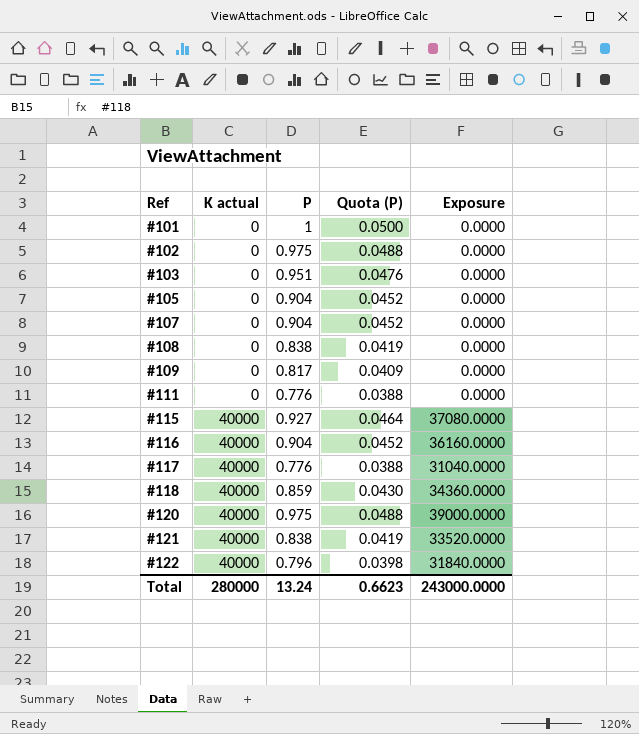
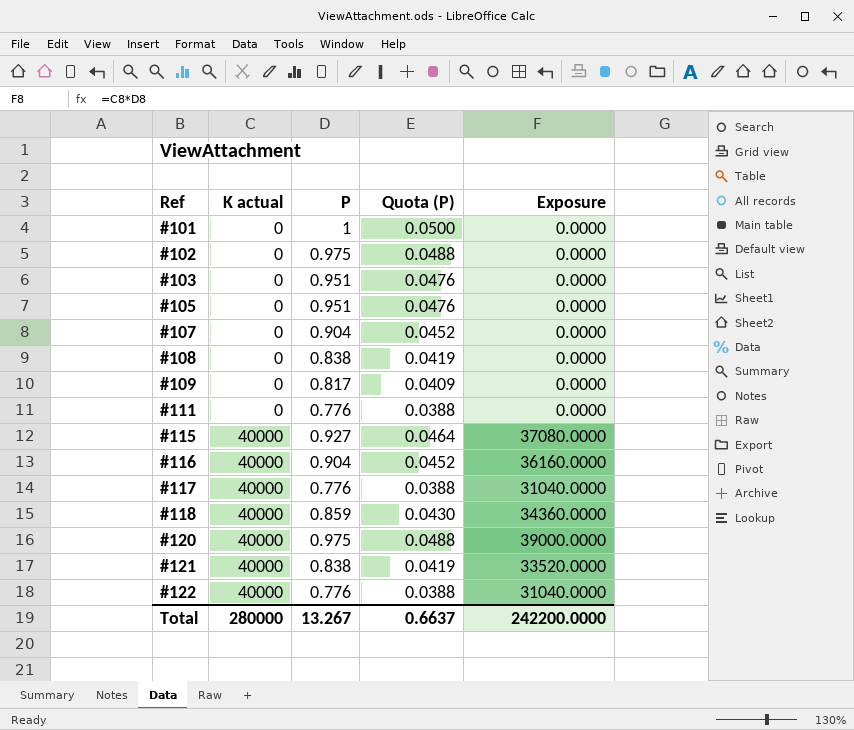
#105 | P: 0.904 -> 0.951
#105 | Quota (P): 0.0452 -> 0.0476
#122 | P: 0.796 -> 0.776
#122 | Quota (P): 0.0398 -> 0.0388
#122 | Exposure: 31840.0000 -> 31040.0000
Total | P: 13.24 -> 13.267
Total | Quota (P): 0.6623 -> 0.6637
Total | Exposure: 243000.0000 -> 242200.0000

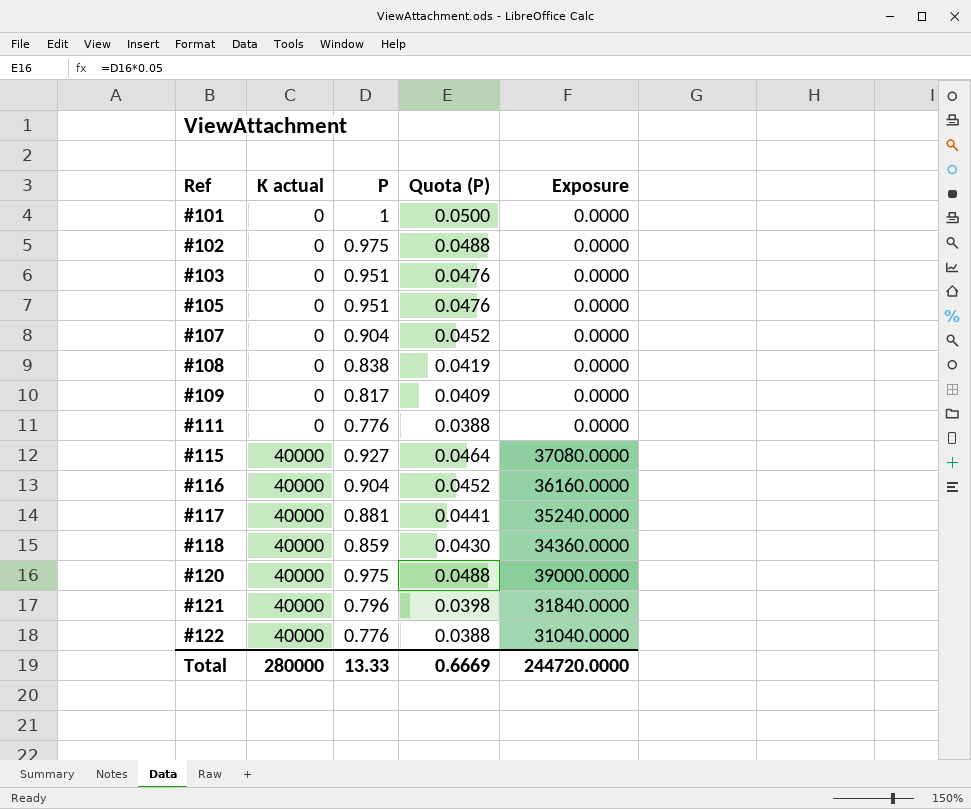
#117 | P: 0.776 -> 0.881
#117 | Quota (P): 0.0388 -> 0.0441
#117 | Exposure: 31040.0000 -> 35240.0000
#121 | P: 0.838 -> 0.796
#121 | Quota (P): 0.0419 -> 0.0398
#121 | Exposure: 33520.0000 -> 31840.0000
Total | P: 13.267 -> 13.33
Total | Quota (P): 0.6637 -> 0.6669
Total | Exposure: 242200.0000 -> 244720.0000

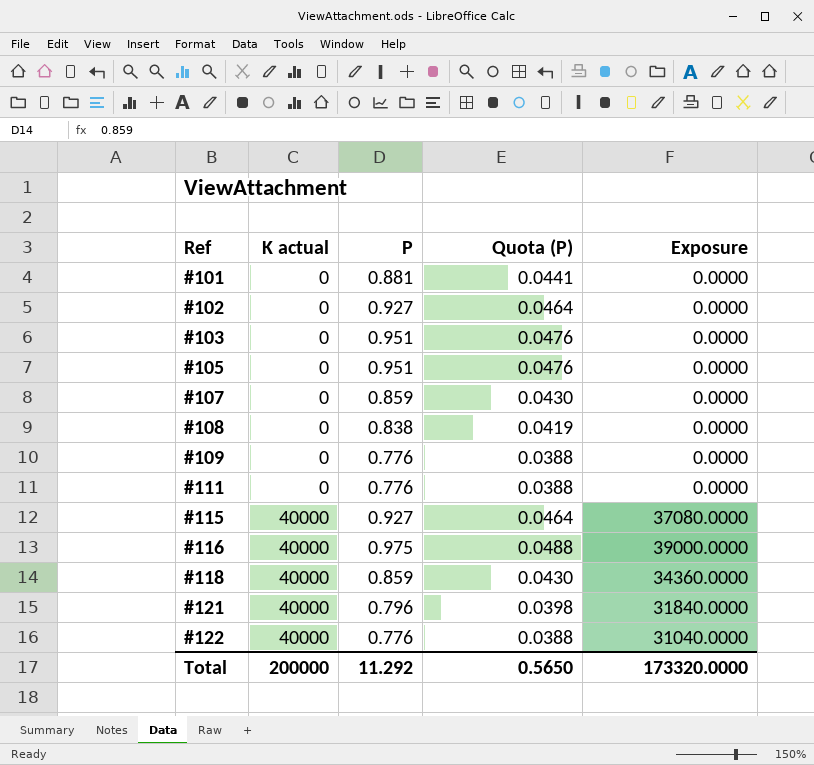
row #117: 40000 | 0.881 | 0.0441 | 35240.0000 -> none
row #120: 40000 | 0.975 | 0.0488 | 39000.0000 -> none
#101 | P: 1 -> 0.881
#101 | Quota (P): 0.0500 -> 0.0441
#102 | P: 0.975 -> 0.927
#102 | Quota (P): 0.0488 -> 0.0464
#107 | P: 0.904 -> 0.859
#107 | Quota (P): 0.0452 -> 0.0430
#109 | P: 0.817 -> 0.776
#109 | Quota (P): 0.0409 -> 0.0388
#116 | P: 0.904 -> 0.975
#116 | Quota (P): 0.0452 -> 0.0488
#116 | Exposure: 36160.0000 -> 39000.0000
Total | K actual: 280000 -> 200000
Total | P: 13.33 -> 11.292
Total | Quota (P): 0.6669 -> 0.5650
Total | Exposure: 244720.0000 -> 173320.0000

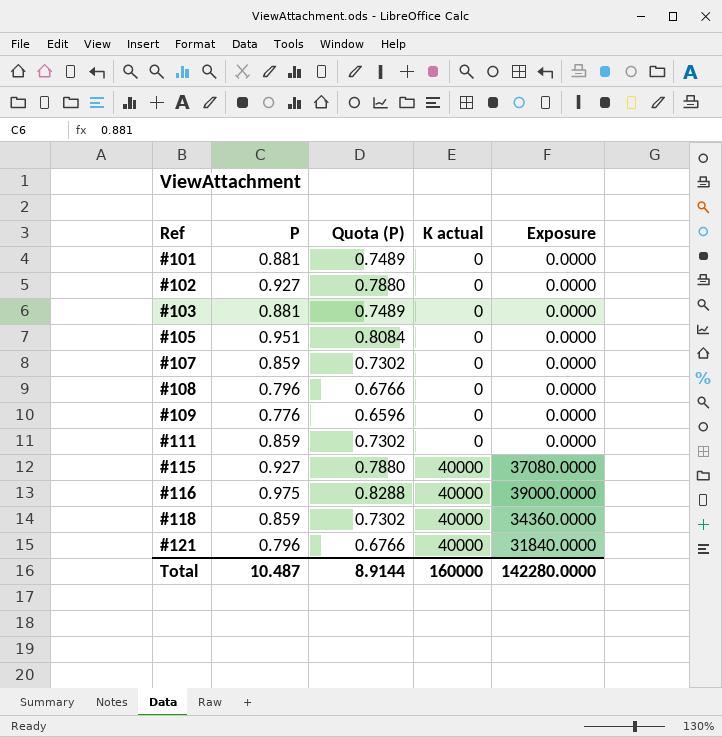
column Quota (P) | formula: [P] * 0.05 -> [P] * 0.85
column K actual | position: 2 -> 4
row #122: 40000 | 0.776 | 0.0388 | 31040.0000 -> none
#103 | P: 0.951 -> 0.881
#108 | P: 0.838 -> 0.796
#111 | P: 0.776 -> 0.859
Total | P: 11.292 -> 10.487
Total | Quota (P): 0.5650 -> 8.9144
Total | K actual: 200000 -> 160000
Total | Exposure: 173320.0000 -> 142280.0000

